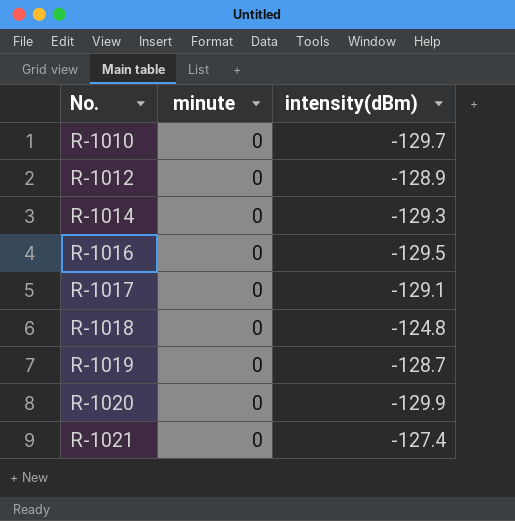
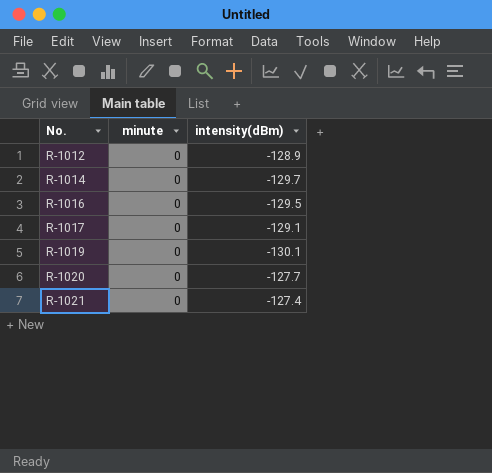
row R-1010: 0 | -129.7 -> none
row R-1018: 0 | -124.8 -> none
R-1014 | intensity(dBm): -129.3 -> -129.7
R-1019 | intensity(dBm): -128.7 -> -130.1
R-1020 | intensity(dBm): -129.9 -> -127.7

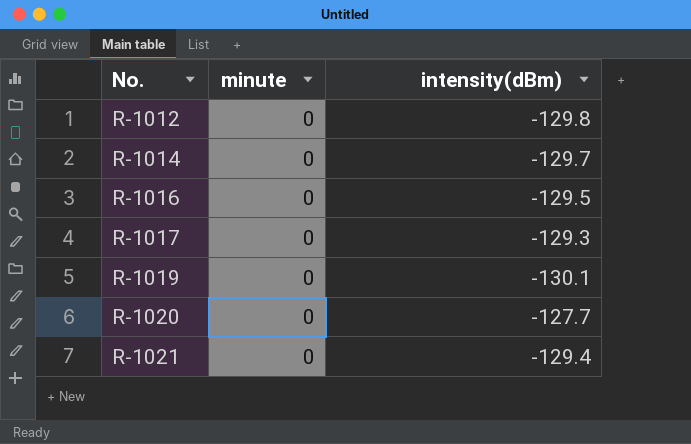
R-1012 | intensity(dBm): -128.9 -> -129.8
R-1017 | intensity(dBm): -129.1 -> -129.3
R-1021 | intensity(dBm): -127.4 -> -129.4

